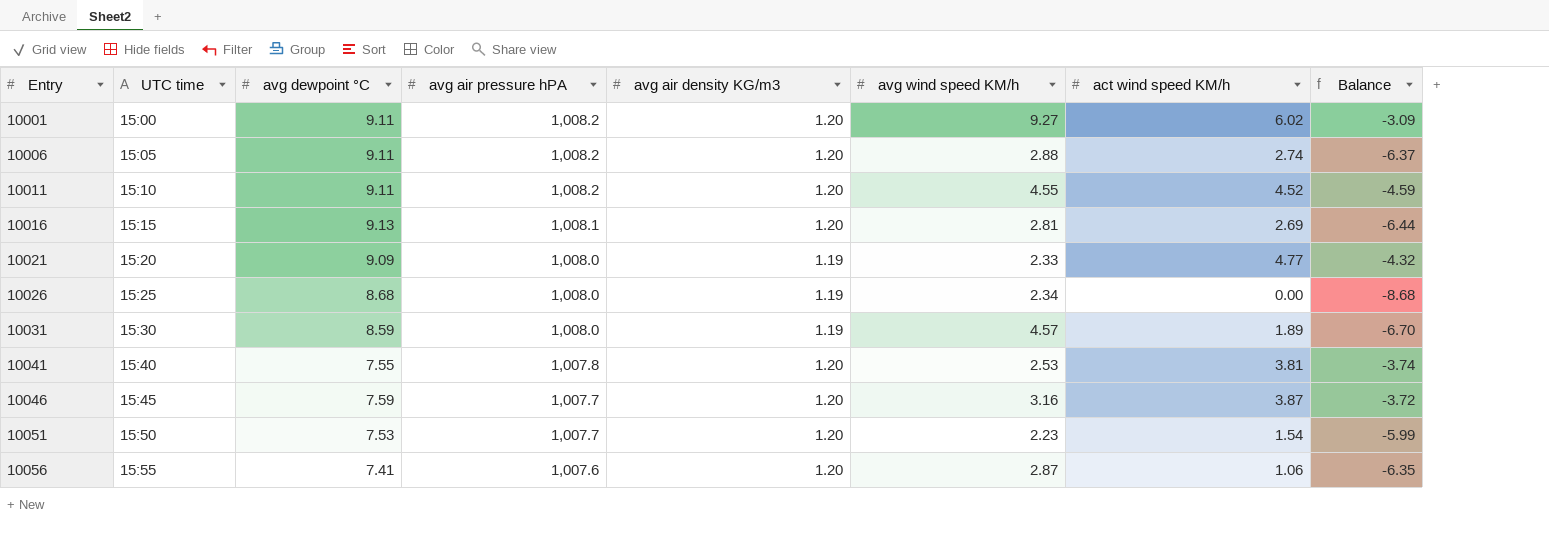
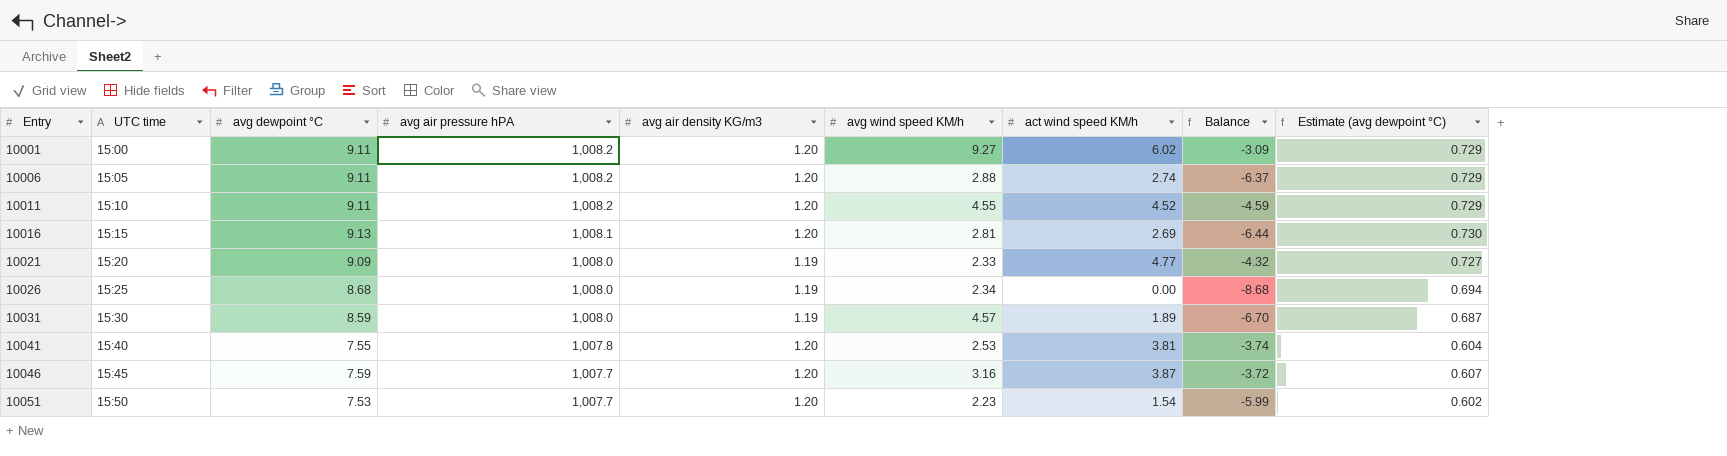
column Estimate (avg dewpoint °C) | formula: none -> [avg dewpoint °C] * 0.08
row 10056: 15:55 | 7.41 | 1,007.6 | 1.20 | 2.87 | 1.06 | -6.35 -> none

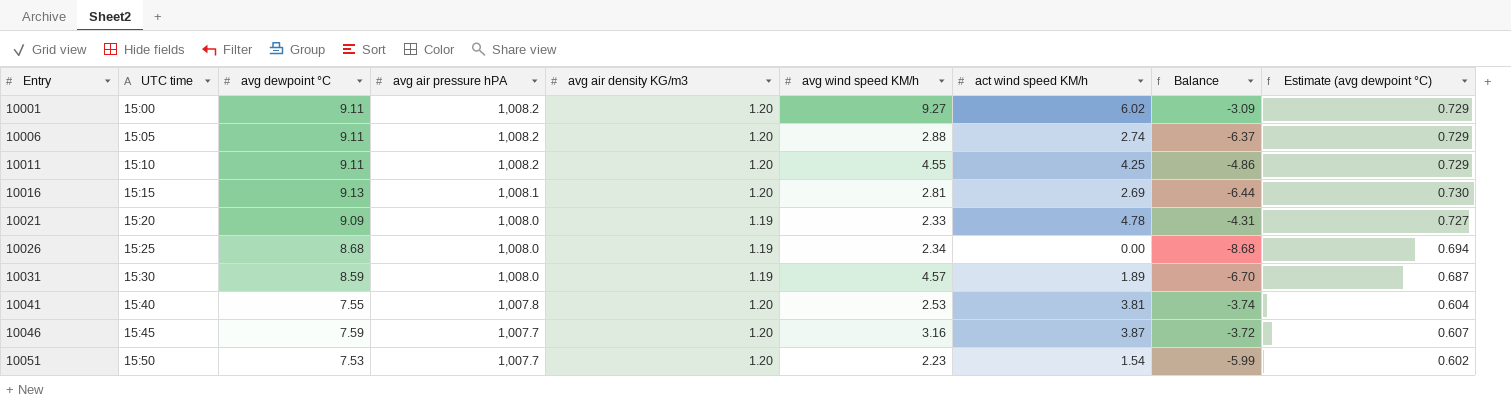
10011 | act wind speed KM/h: 4.52 -> 4.25
10011 | Balance: -4.59 -> -4.86
10021 | act wind speed KM/h: 4.77 -> 4.78
10021 | Balance: -4.32 -> -4.31

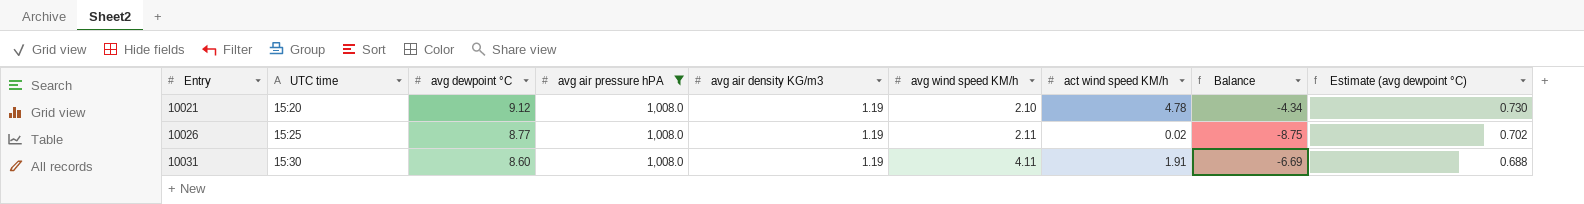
filter: none -> avg air pressure hPA = 1,008.0
10021 | avg dewpoint °C: 9.09 -> 9.12
10021 | avg wind speed KM/h: 2.33 -> 2.10
10021 | Balance: -4.31 -> -4.34
10021 | Estimate (avg dewpoint °C): 0.727 -> 0.730
10026 | avg dewpoint °C: 8.68 -> 8.77
10026 | avg wind speed KM/h: 2.34 -> 2.11
10026 | act wind speed KM/h: 0.00 -> 0.02
10026 | Balance: -8.68 -> -8.75
10026 | Estimate (avg dewpoint °C): 0.694 -> 0.702
10031 | avg dewpoint °C: 8.59 -> 8.60
10031 | avg wind speed KM/h: 4.57 -> 4.11
10031 | act wind speed KM/h: 1.89 -> 1.91
10031 | Balance: -6.70 -> -6.69
10031 | Estimate (avg dewpoint °C): 0.687 -> 0.688

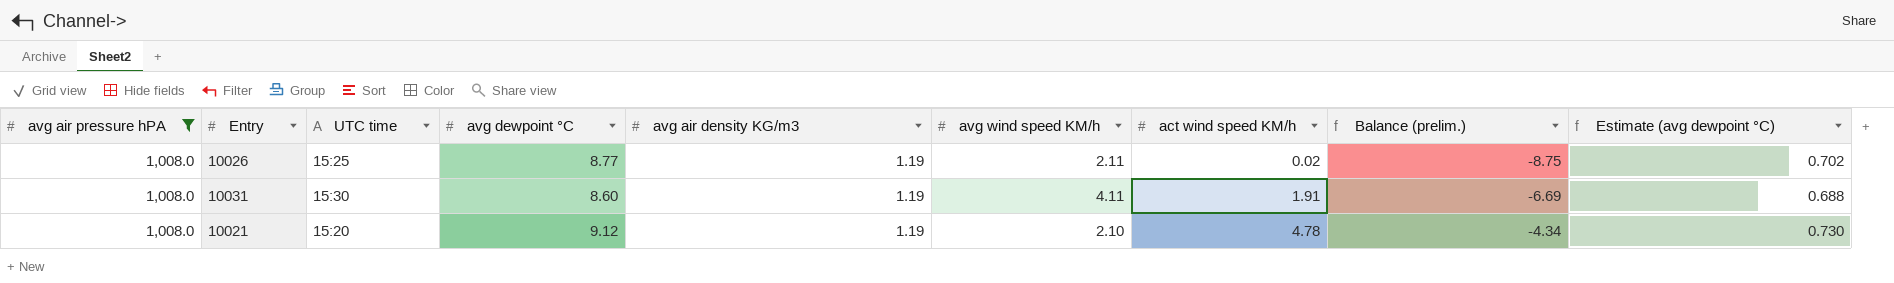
row order: Entry ascending -> act wind speed KM/h ascending
column avg air pressure hPA | position: 4 -> 1
column name: Balance -> Balance (prelim.)

